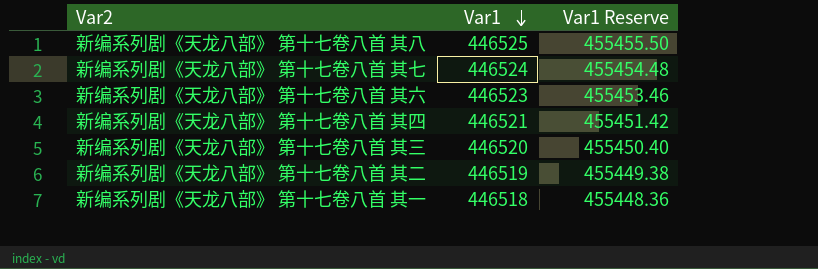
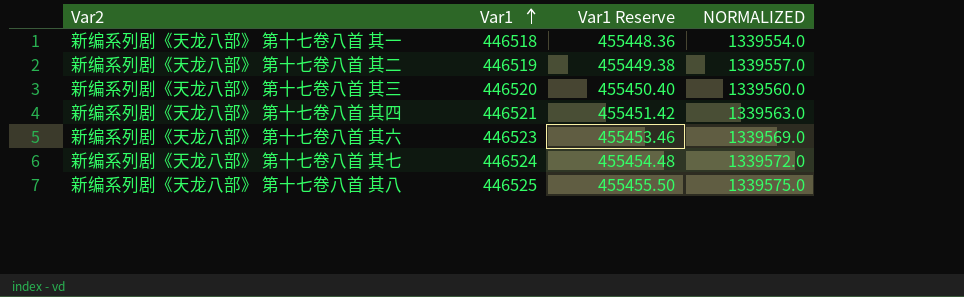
row order: Var1 descending -> Var1 ascending
column NORMALIZED | formula: none -> [Var1] * 3

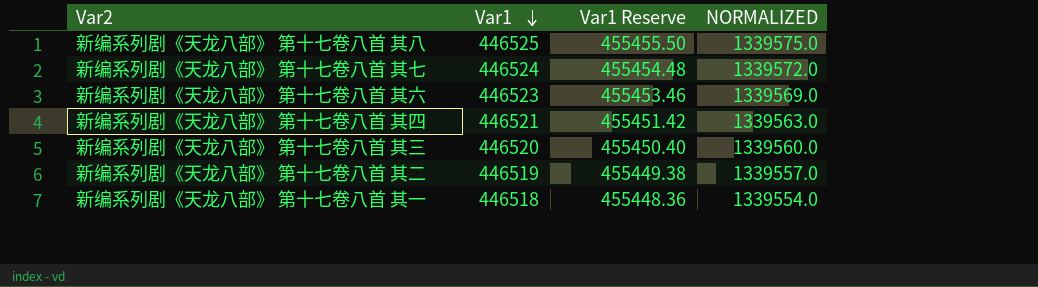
row order: Var1 ascending -> Var1 descending

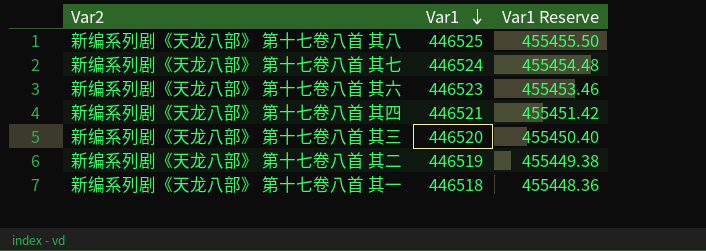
column NORMALIZED | formula: [Var1] * 3 -> none

